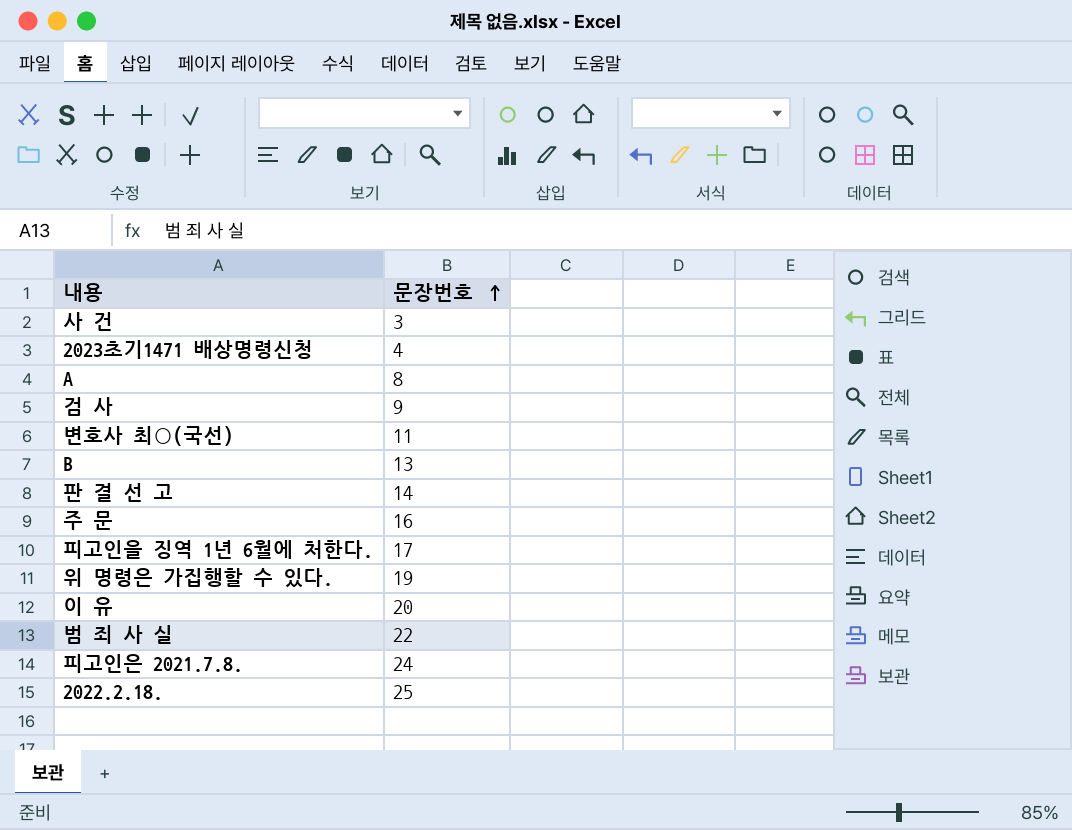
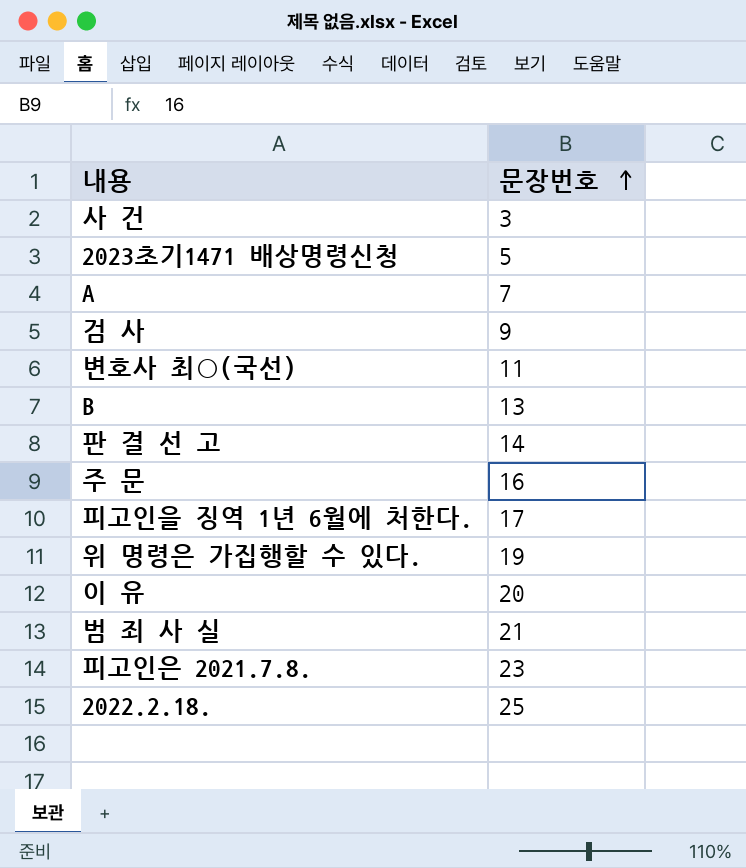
2023초기1471 배상명령신청 | 문장번호: 4 -> 5
A | 문장번호: 8 -> 7
범 죄 사 실 | 문장번호: 22 -> 21
피고인은 2021.7.8. | 문장번호: 24 -> 23

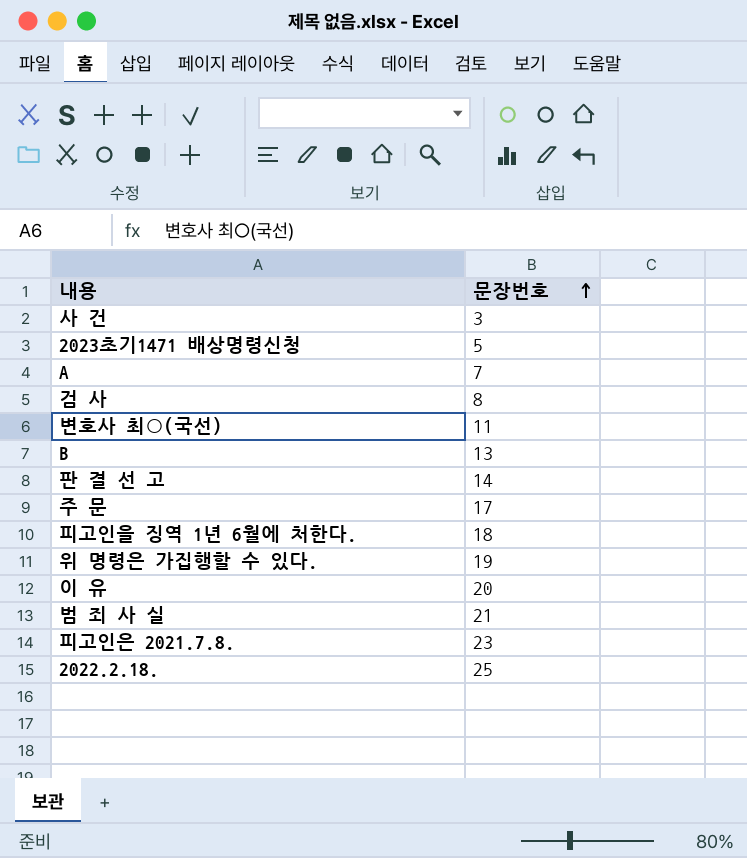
검 사 | 문장번호: 9 -> 8
주 문 | 문장번호: 16 -> 17
피고인을 징역 1년 6월에 처한다. | 문장번호: 17 -> 18

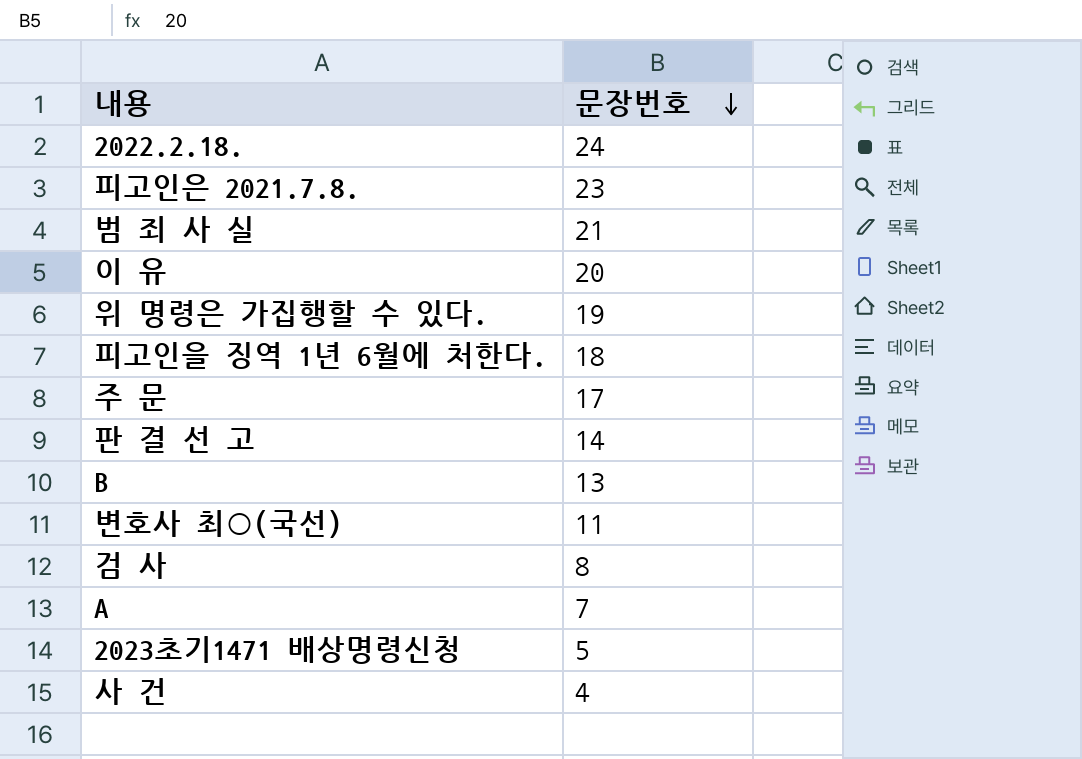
row order: 문장번호 ascending -> 문장번호 descending
2022.2.18. | 문장번호: 25 -> 24
사 건 | 문장번호: 3 -> 4

